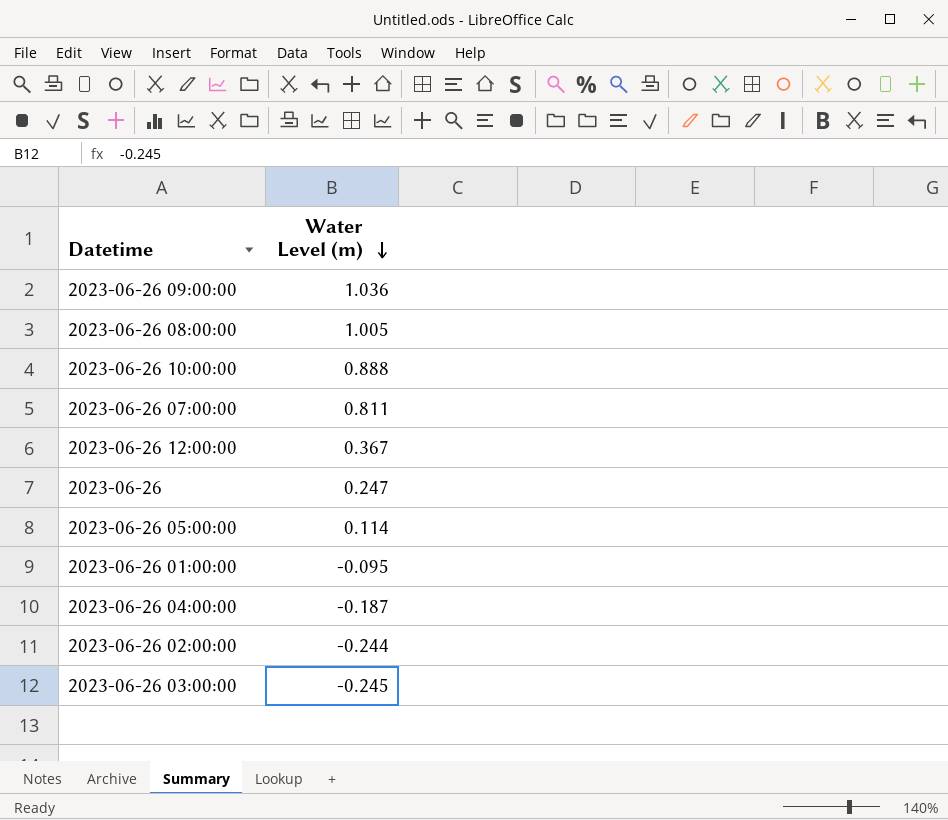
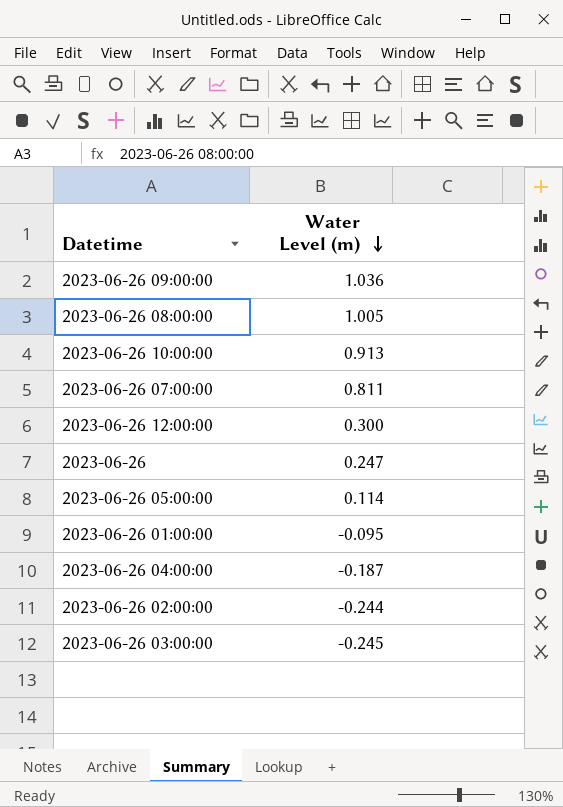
2023-06-26 10:00:00 | Water Level (m): 0.888 -> 0.913
2023-06-26 12:00:00 | Water Level (m): 0.367 -> 0.300

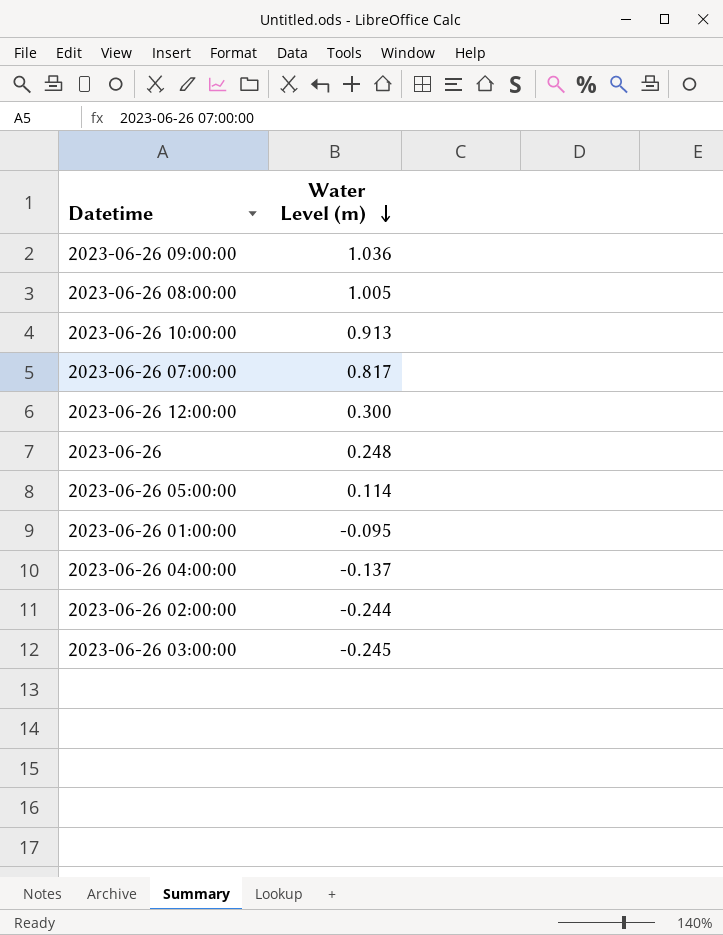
2023-06-26 07:00:00 | Water Level (m): 0.811 -> 0.817
2023-06-26 | Water Level (m): 0.247 -> 0.248
2023-06-26 04:00:00 | Water Level (m): -0.187 -> -0.137

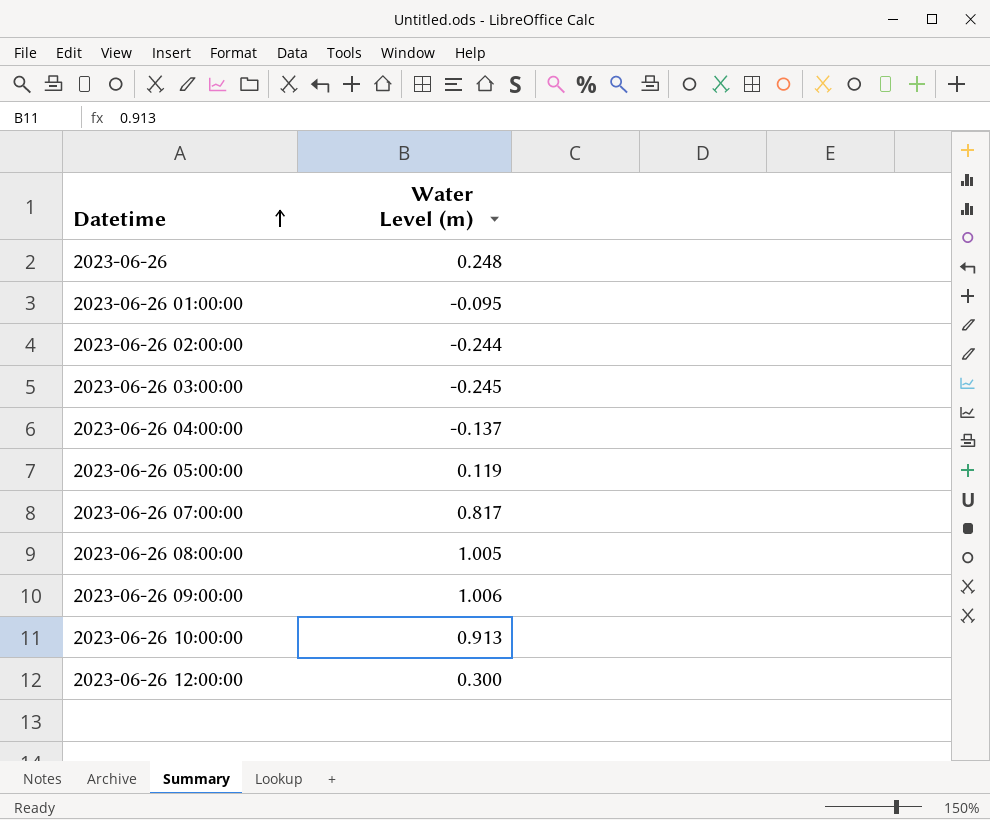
row order: Water Level (m) descending -> Datetime ascending
2023-06-26 05:00:00 | Water Level (m): 0.114 -> 0.119
2023-06-26 09:00:00 | Water Level (m): 1.036 -> 1.006

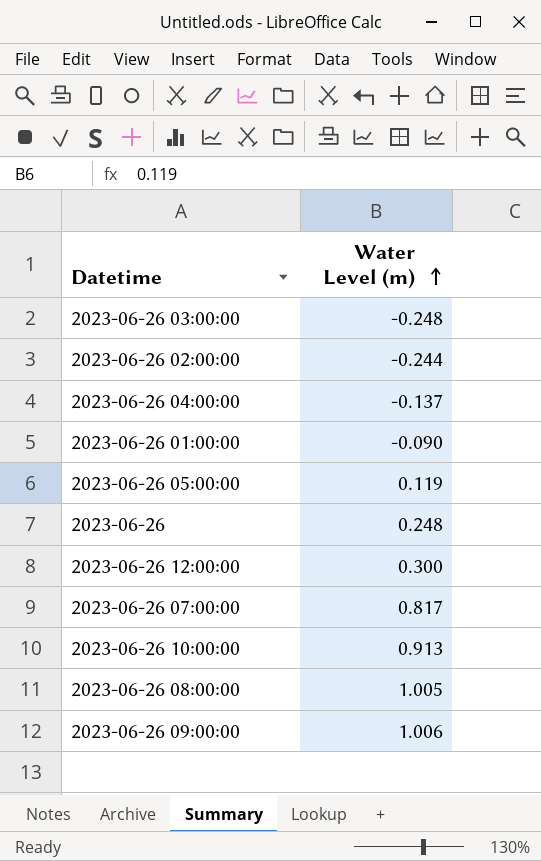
row order: Datetime ascending -> Water Level (m) ascending
2023-06-26 03:00:00 | Water Level (m): -0.245 -> -0.248
2023-06-26 01:00:00 | Water Level (m): -0.095 -> -0.090

